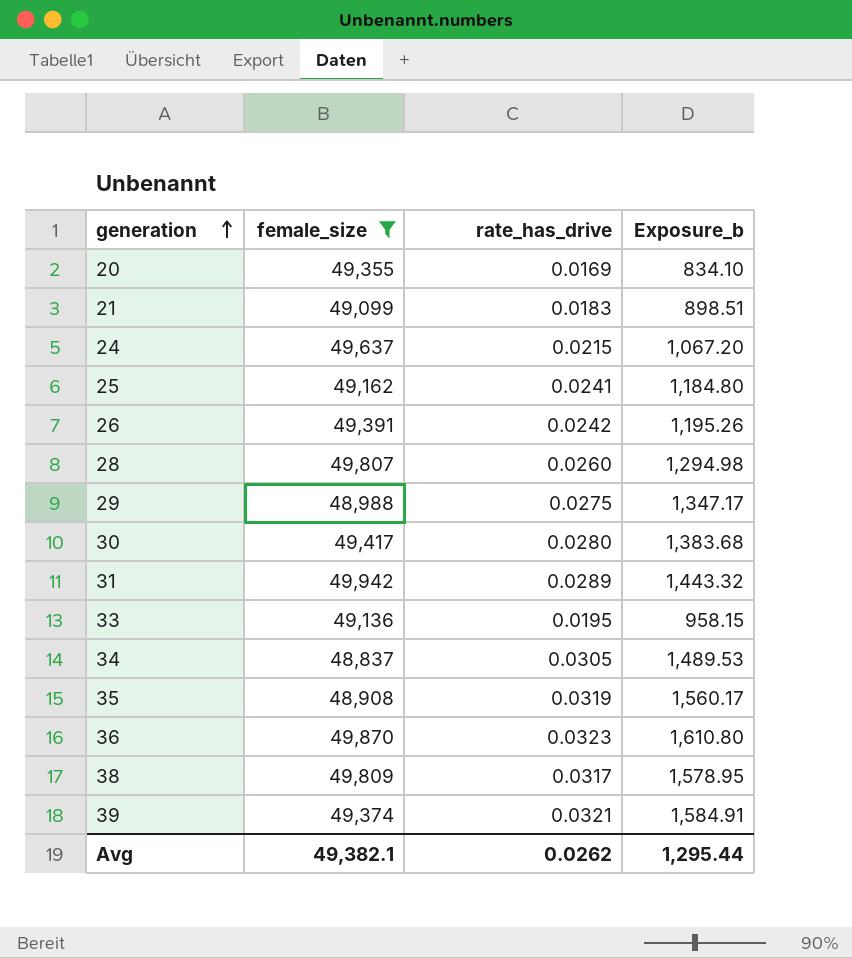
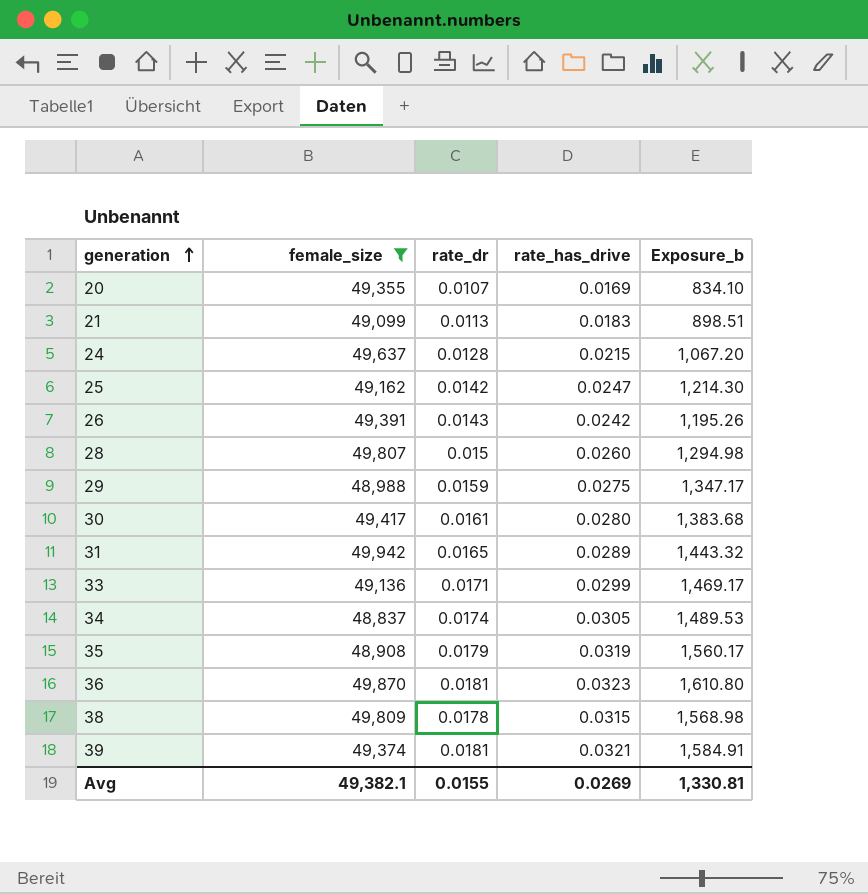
column rate_dr | position: none -> 3
25 | rate_has_drive: 0.0241 -> 0.0247
25 | Exposure_b: 1,184.80 -> 1,214.30
33 | rate_has_drive: 0.0195 -> 0.0299
33 | Exposure_b: 958.15 -> 1,469.17
38 | rate_has_drive: 0.0317 -> 0.0315
38 | Exposure_b: 1,578.95 -> 1,568.98
Avg | rate_has_drive: 0.0262 -> 0.0269
Avg | Exposure_b: 1,295.44 -> 1,330.81

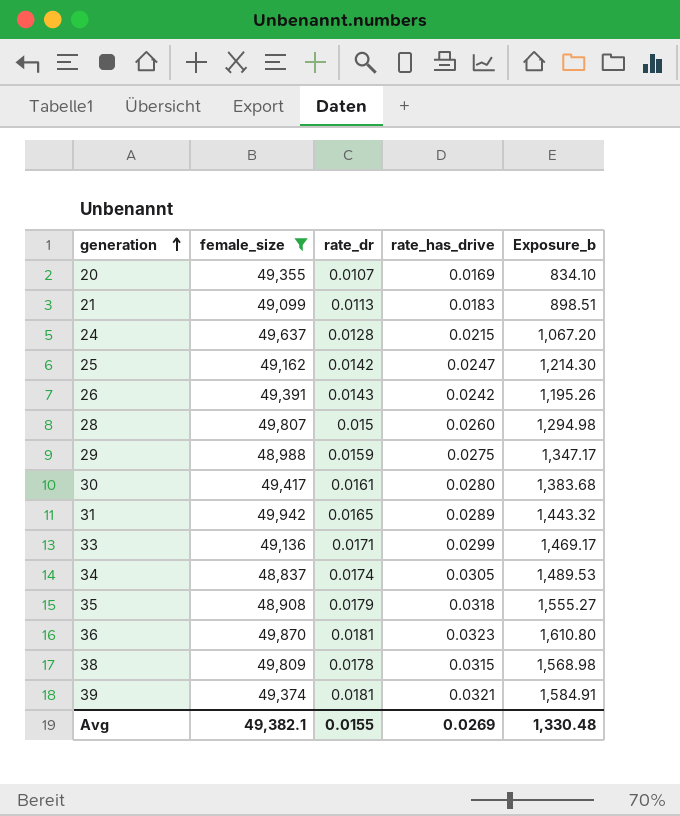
35 | rate_has_drive: 0.0319 -> 0.0318
35 | Exposure_b: 1,560.17 -> 1,555.27
Avg | Exposure_b: 1,330.81 -> 1,330.48

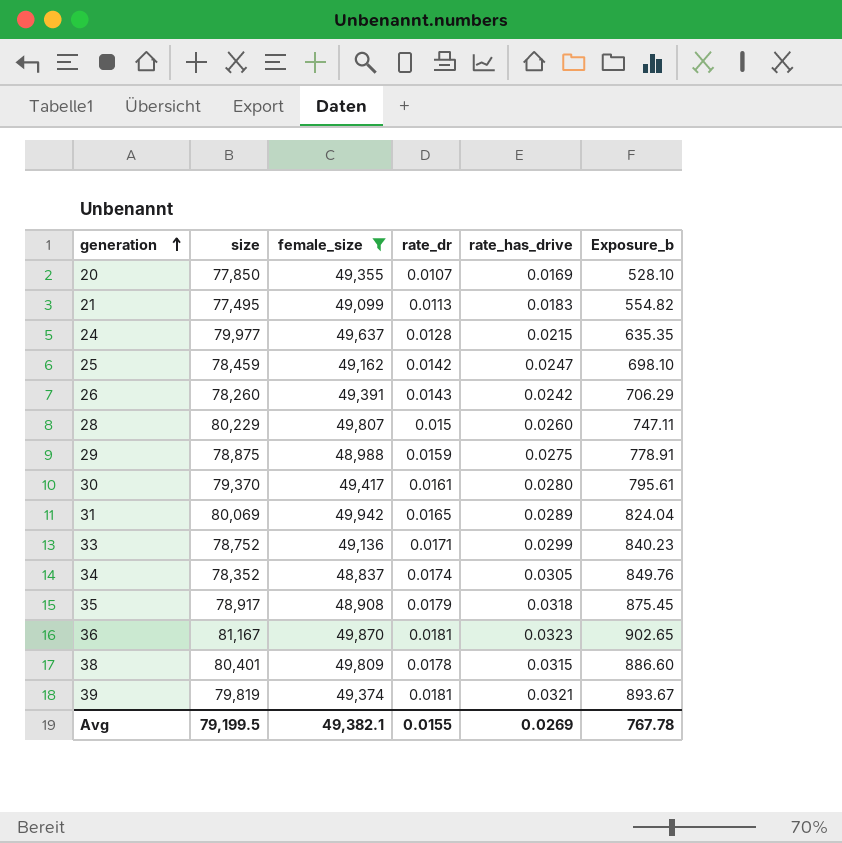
column size | position: none -> 2
column Exposure_b | formula: [female_size] * [rate_has_drive] -> [female_size] * [rate_dr]
Avg | Exposure_b: 1,330.48 -> 767.78

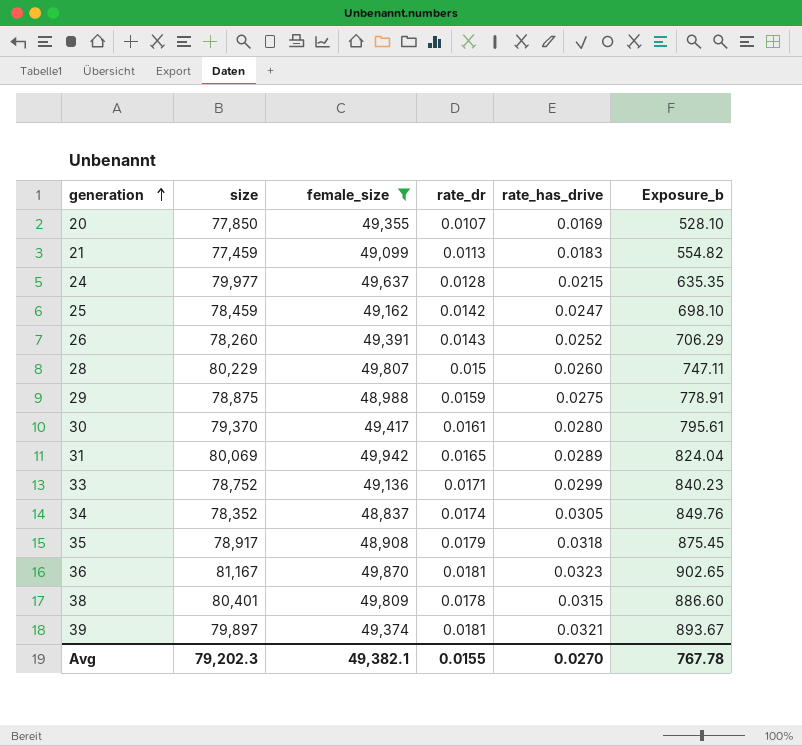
21 | size: 77,495 -> 77,459
26 | rate_has_drive: 0.0242 -> 0.0252
39 | size: 79,819 -> 79,897
Avg | size: 79,199.5 -> 79,202.3
Avg | rate_has_drive: 0.0269 -> 0.0270

